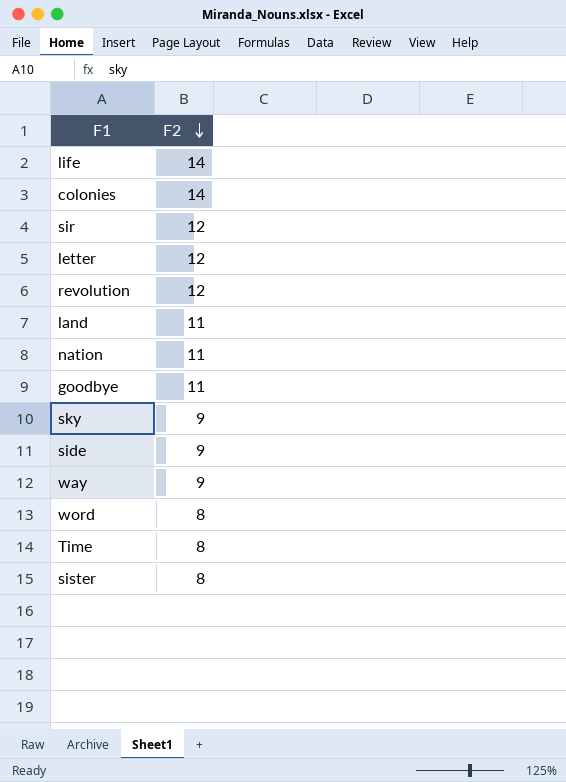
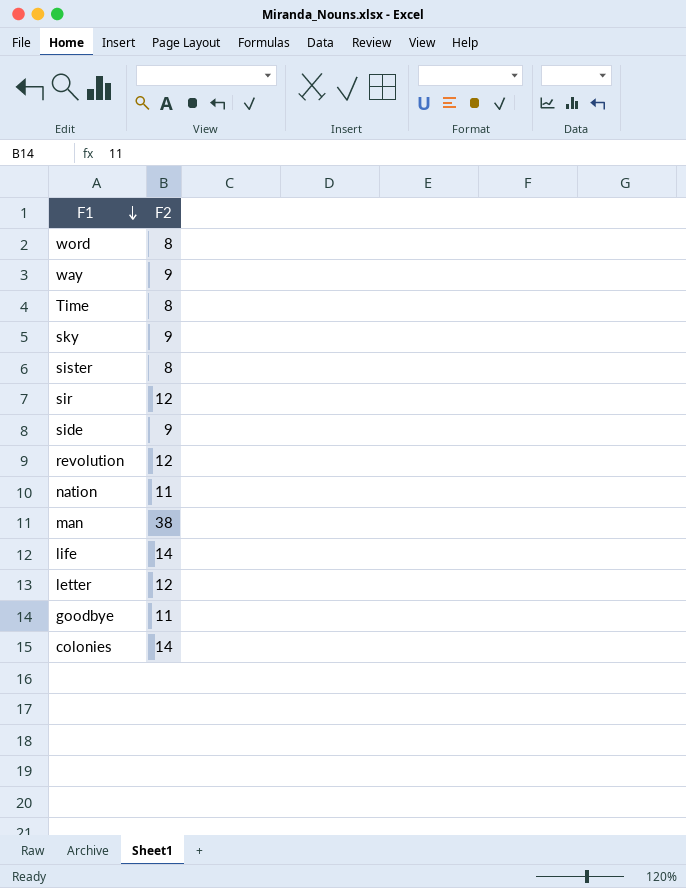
row order: F2 descending -> F1 descending
row land: 11 -> none
row man: none -> 38

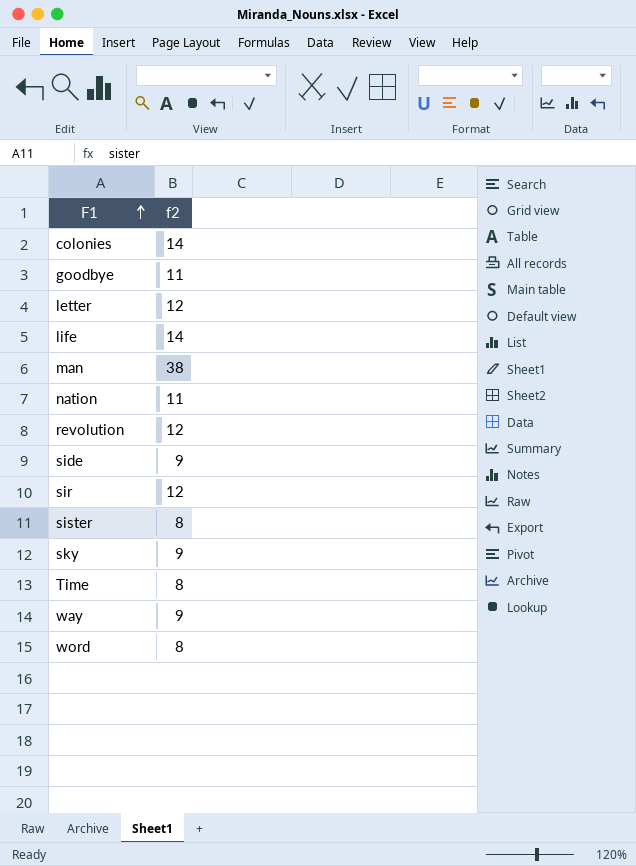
row order: F1 descending -> F1 ascending
column name: F2 -> f2

